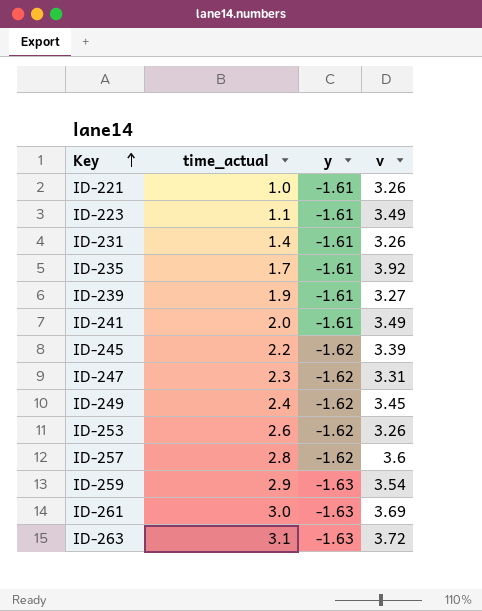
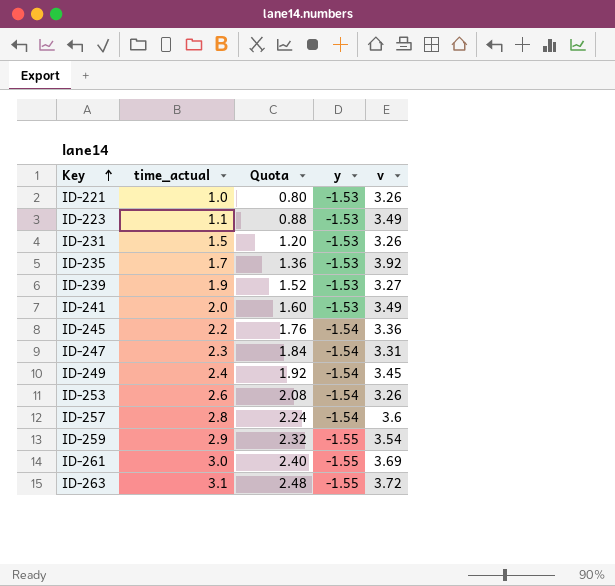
column Quota | formula: none -> [time_actual] * 0.8
ID-221 | y: -1.61 -> -1.53
ID-223 | y: -1.61 -> -1.53
ID-231 | time_actual: 1.4 -> 1.5
ID-231 | y: -1.61 -> -1.53
ID-235 | y: -1.61 -> -1.53
ID-239 | y: -1.61 -> -1.53
ID-241 | y: -1.61 -> -1.53
ID-245 | y: -1.62 -> -1.54
ID-245 | v: 3.39 -> 3.36
ID-247 | y: -1.62 -> -1.54
ID-249 | y: -1.62 -> -1.54
ID-253 | y: -1.62 -> -1.54
ID-257 | y: -1.62 -> -1.54
ID-259 | y: -1.63 -> -1.55
ID-261 | y: -1.63 -> -1.55
ID-263 | y: -1.63 -> -1.55

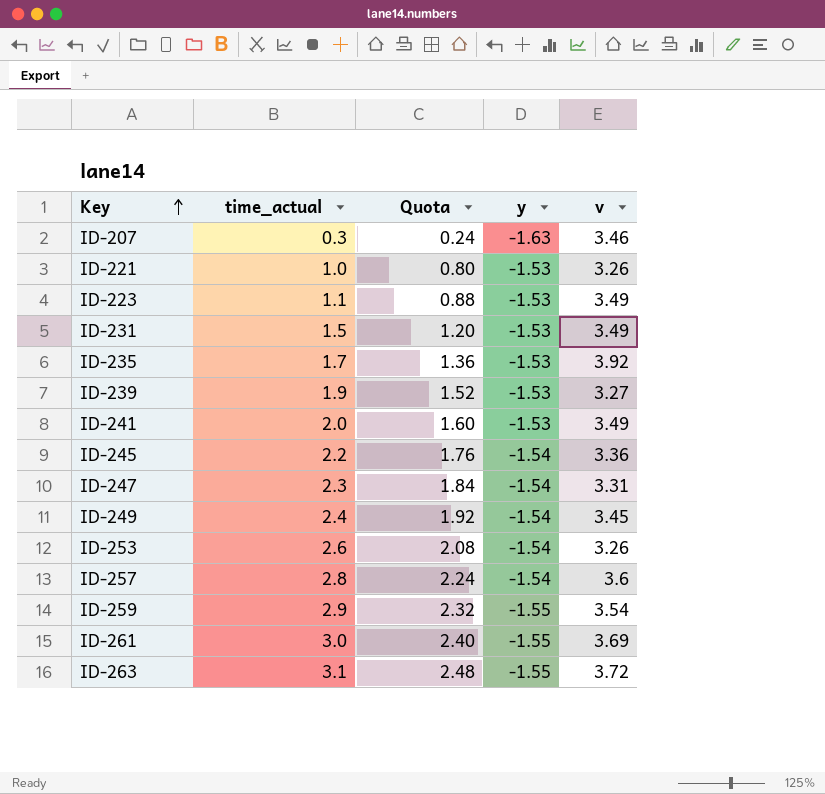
row ID-207: none -> 0.3 | 0.24 | -1.63 | 3.46
ID-231 | v: 3.26 -> 3.49

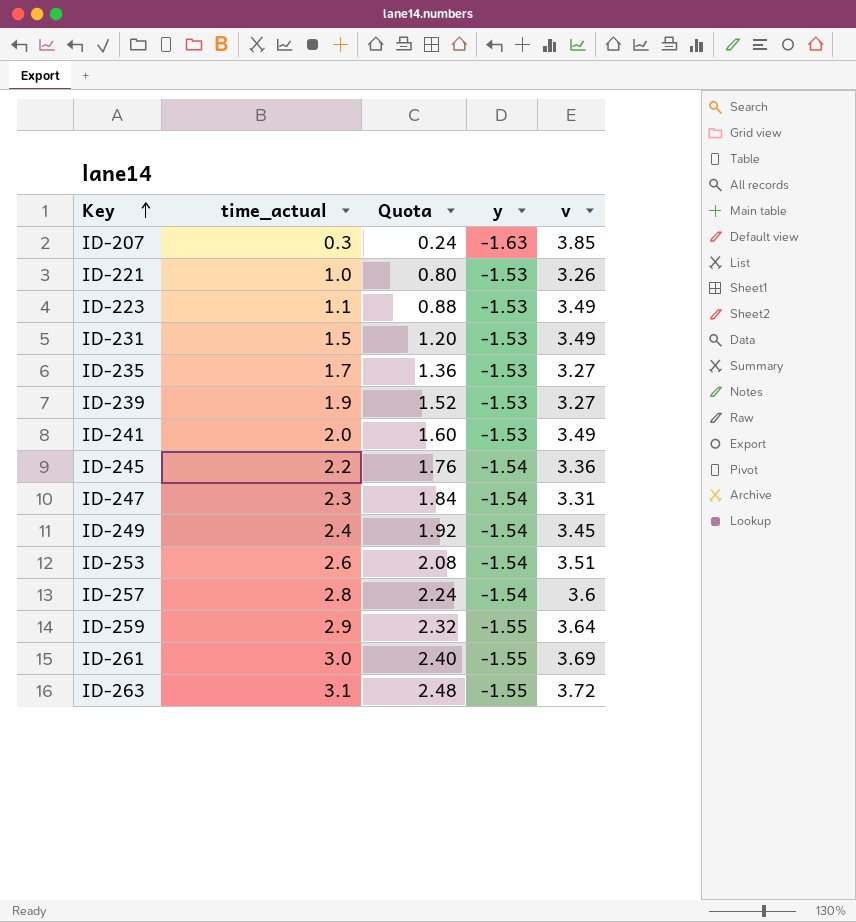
ID-207 | v: 3.46 -> 3.85
ID-235 | v: 3.92 -> 3.27
ID-253 | v: 3.26 -> 3.51
ID-259 | v: 3.54 -> 3.64

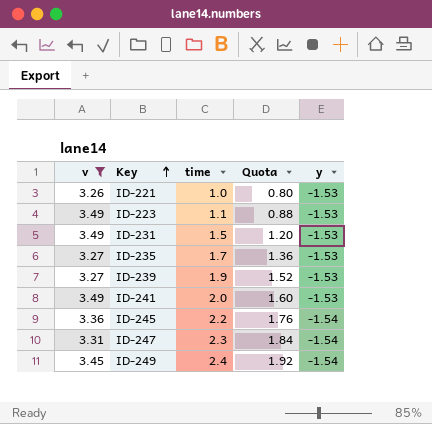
filter: none -> v <= 3.49
column v | position: 5 -> 1
column name: time_actual -> time

